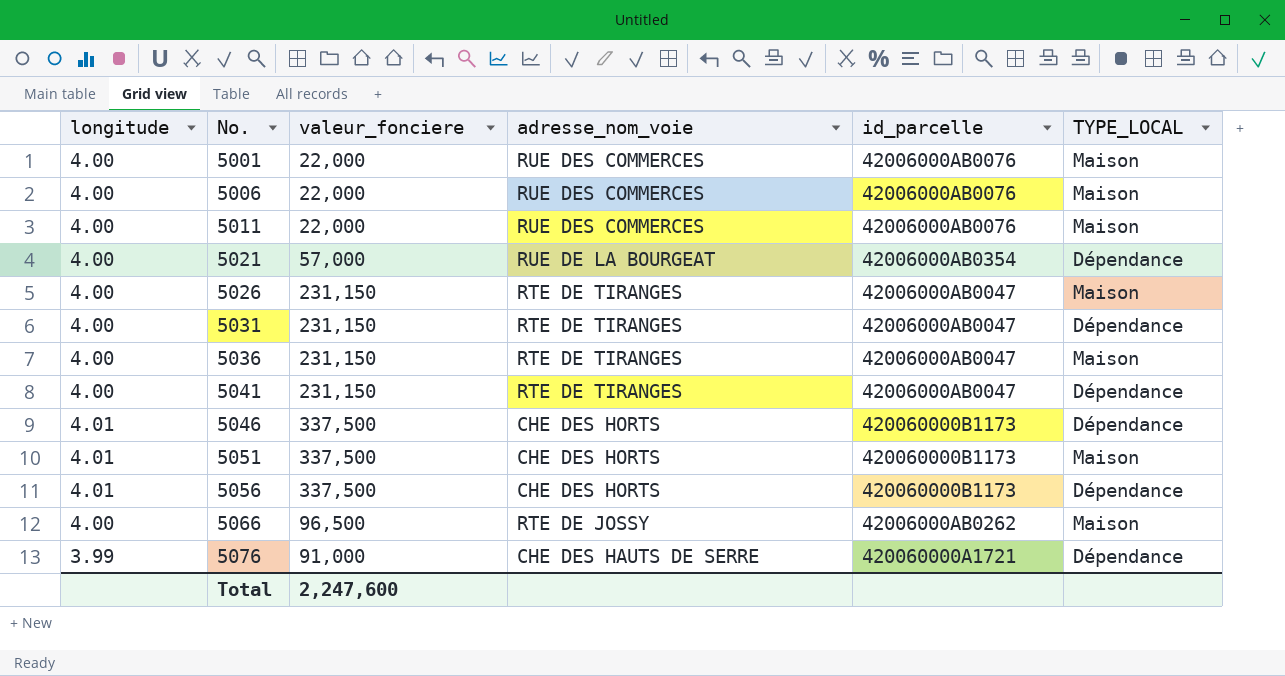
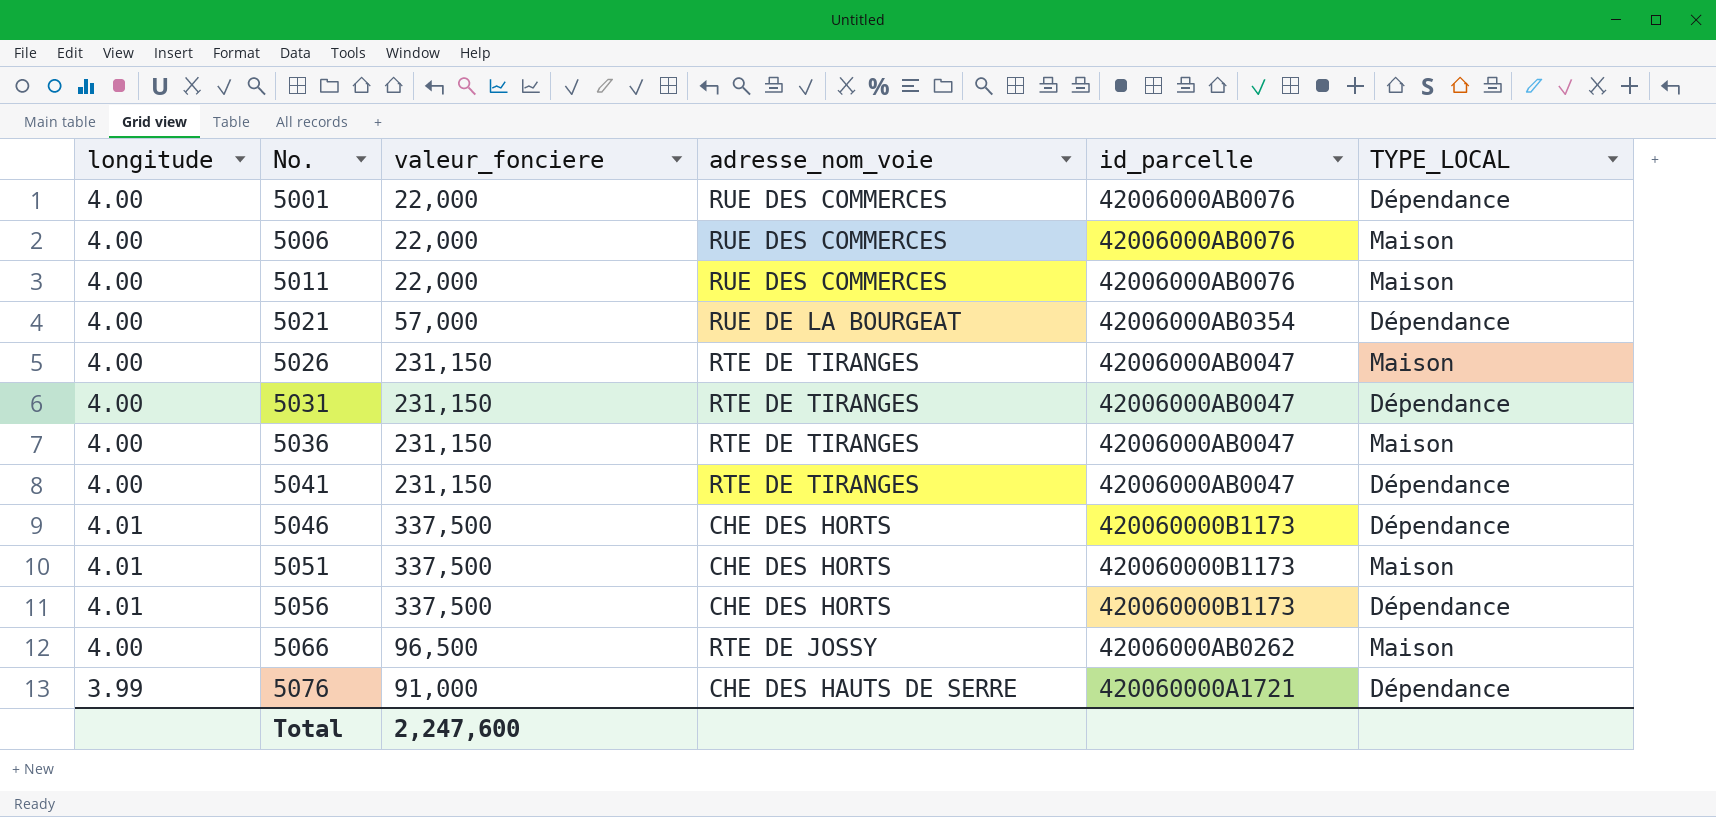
5001 | TYPE_LOCAL: Maison -> Dépendance

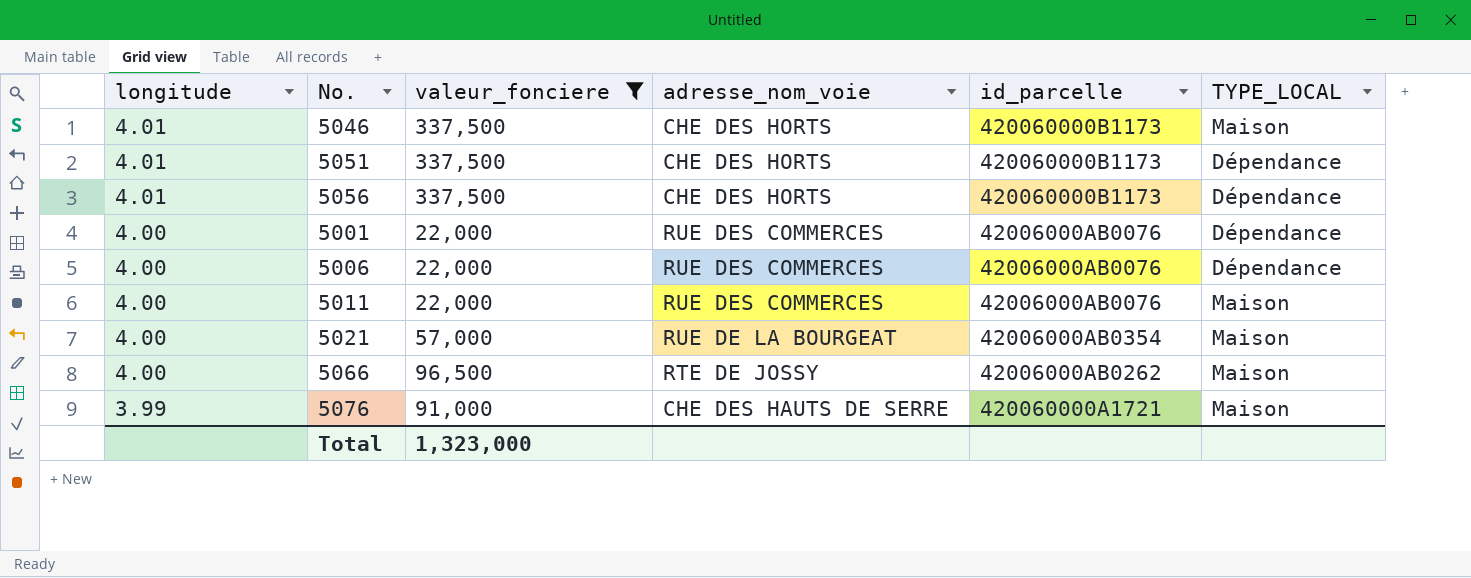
filter: none -> valeur_fonciere != 231,150
row order: No. ascending -> longitude descending
5046 | TYPE_LOCAL: Dépendance -> Maison
5051 | TYPE_LOCAL: Maison -> Dépendance
5006 | TYPE_LOCAL: Maison -> Dépendance
5021 | TYPE_LOCAL: Dépendance -> Maison
5076 | TYPE_LOCAL: Dépendance -> Maison
Total | valeur_fonciere: 2,247,600 -> 1,323,000

